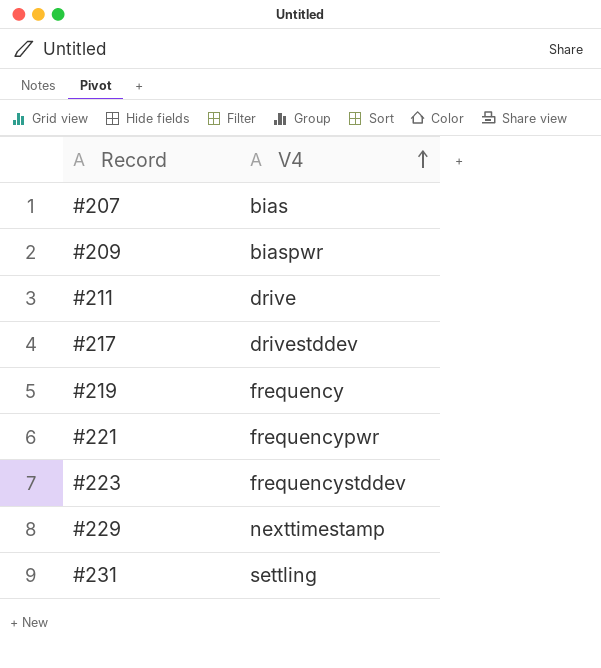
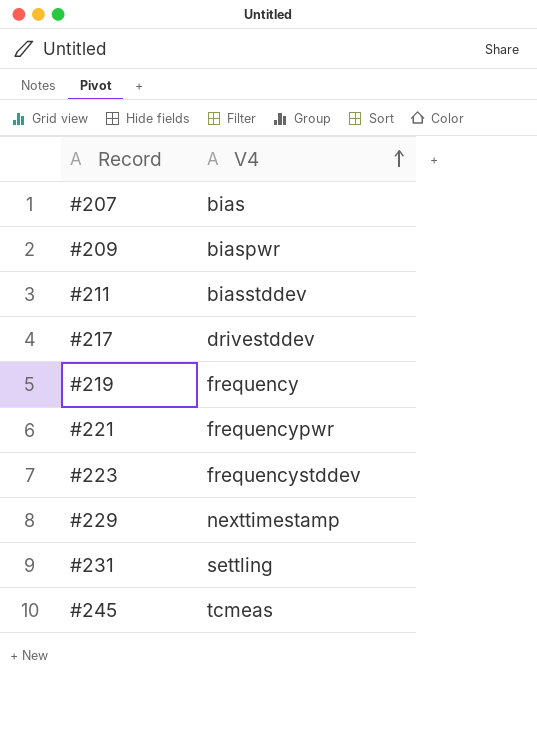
#211 | V4: drive -> biasstddev
row #245: none -> tcmeas

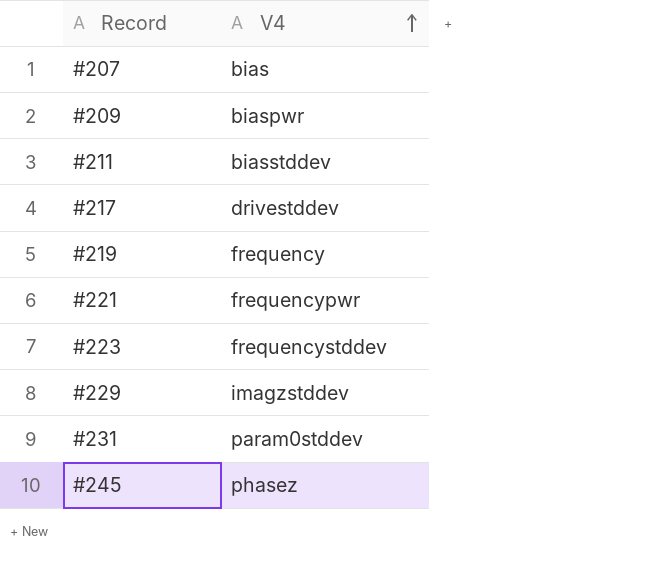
#229 | V4: nexttimestamp -> imagzstddev
#231 | V4: settling -> param0stddev
#245 | V4: tcmeas -> phasez

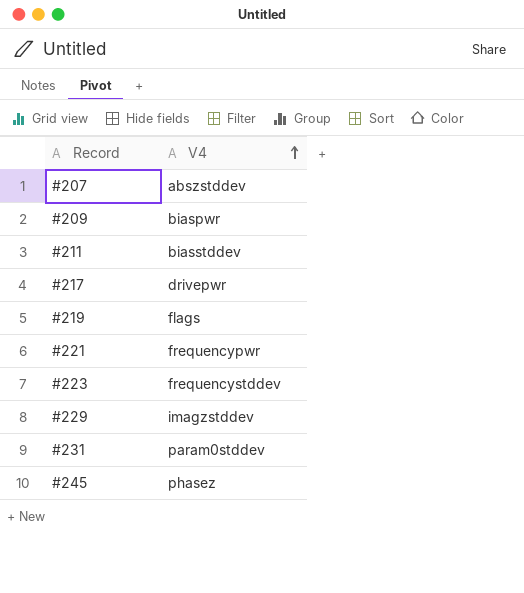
#207 | V4: bias -> abszstddev
#217 | V4: drivestddev -> drivepwr
#219 | V4: frequency -> flags

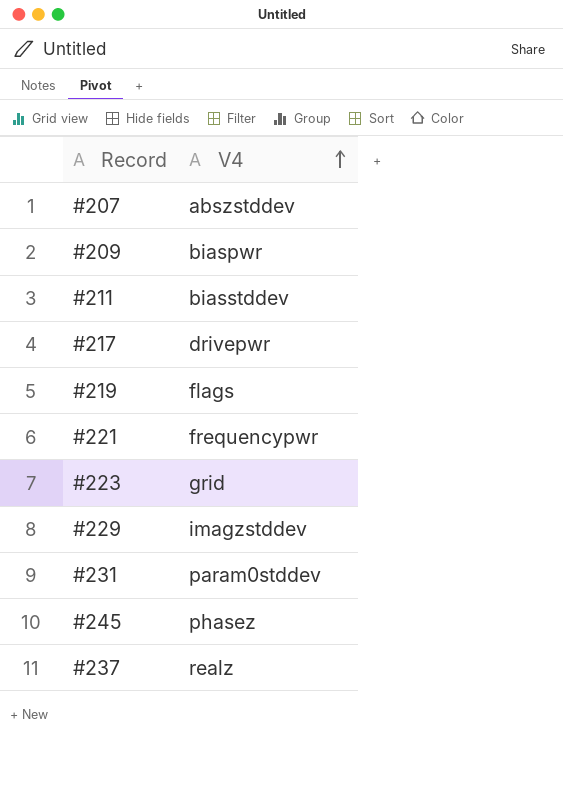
#223 | V4: frequencystddev -> grid
row #237: none -> realz

